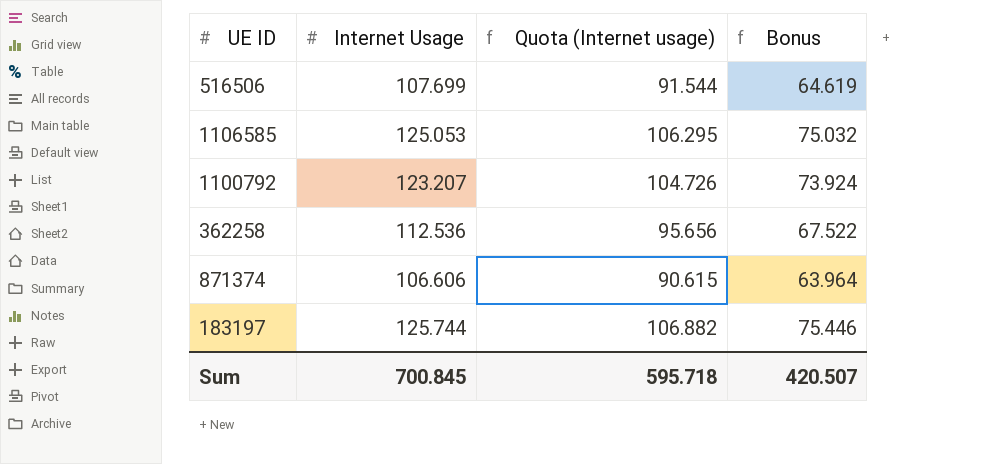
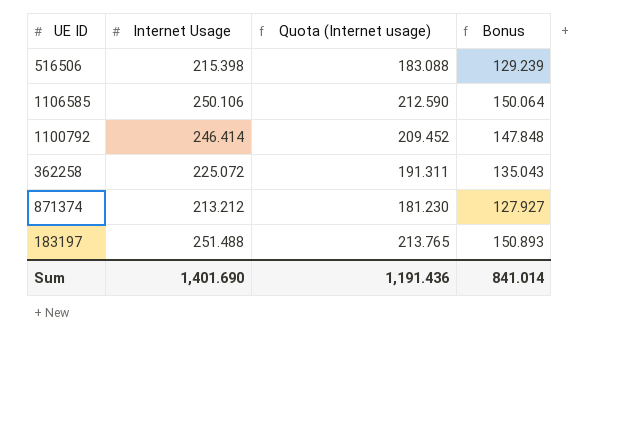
516506 | Internet Usage: 107.699 -> 215.398
516506 | Quota (Internet usage): 91.544 -> 183.088
516506 | Bonus: 64.619 -> 129.239
1106585 | Internet Usage: 125.053 -> 250.106
1106585 | Quota (Internet usage): 106.295 -> 212.590
1106585 | Bonus: 75.032 -> 150.064
1100792 | Internet Usage: 123.207 -> 246.414
1100792 | Quota (Internet usage): 104.726 -> 209.452
1100792 | Bonus: 73.924 -> 147.848
362258 | Internet Usage: 112.536 -> 225.072
362258 | Quota (Internet usage): 95.656 -> 191.311
362258 | Bonus: 67.522 -> 135.043
871374 | Internet Usage: 106.606 -> 213.212
871374 | Quota (Internet usage): 90.615 -> 181.230
871374 | Bonus: 63.964 -> 127.927
183197 | Internet Usage: 125.744 -> 251.488
183197 | Quota (Internet usage): 106.882 -> 213.765
183197 | Bonus: 75.446 -> 150.893
Sum | Internet Usage: 700.845 -> 1,401.690
Sum | Quota (Internet usage): 595.718 -> 1,191.436
Sum | Bonus: 420.507 -> 841.014

